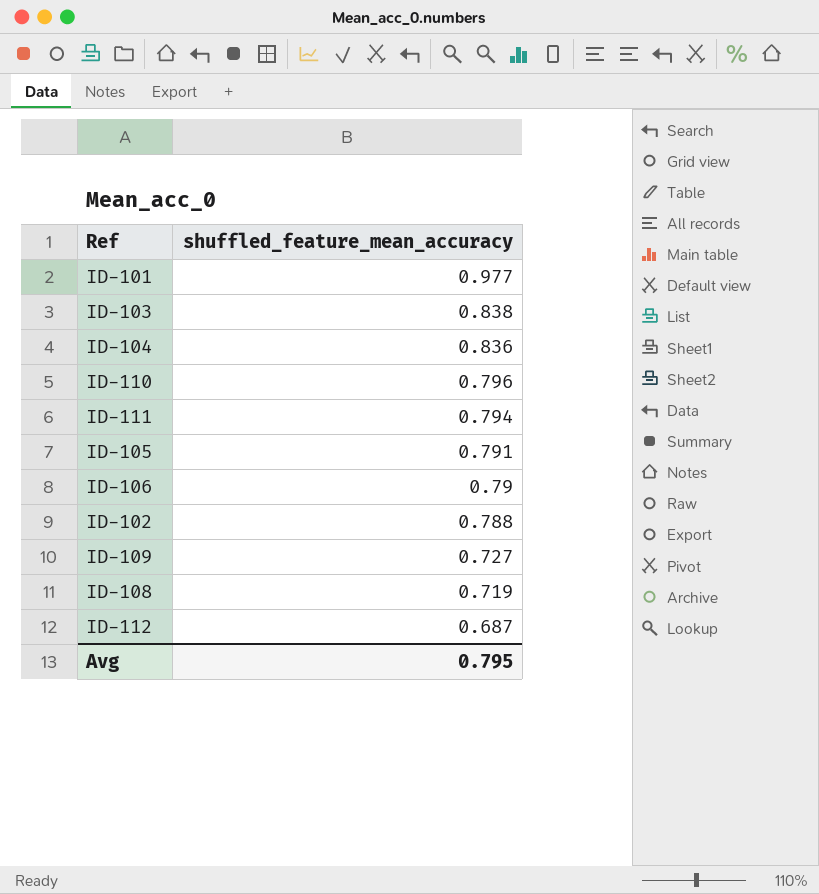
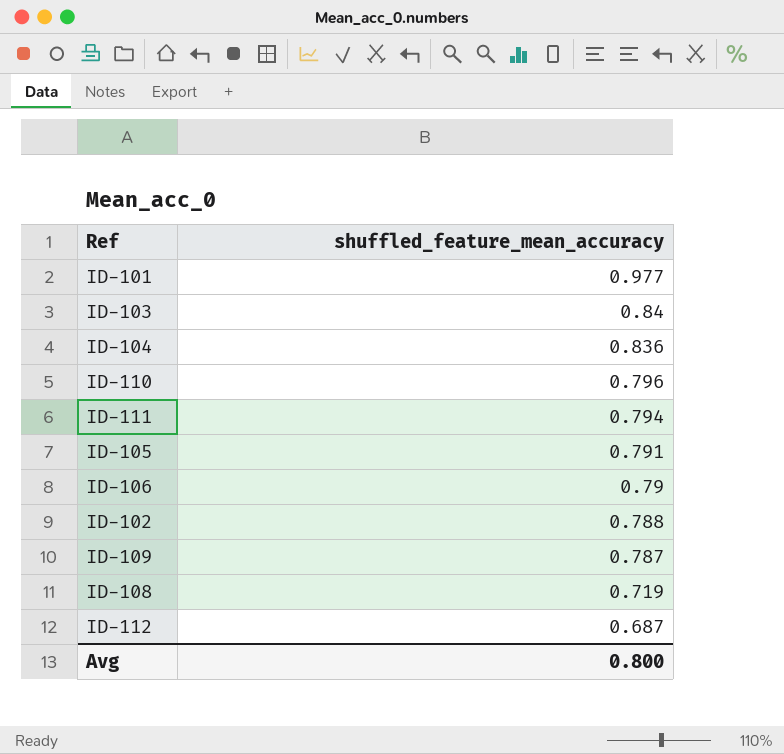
ID-103 | shuffled_feature_mean_accuracy: 0.838 -> 0.84
ID-109 | shuffled_feature_mean_accuracy: 0.727 -> 0.787
Avg | shuffled_feature_mean_accuracy: 0.795 -> 0.800

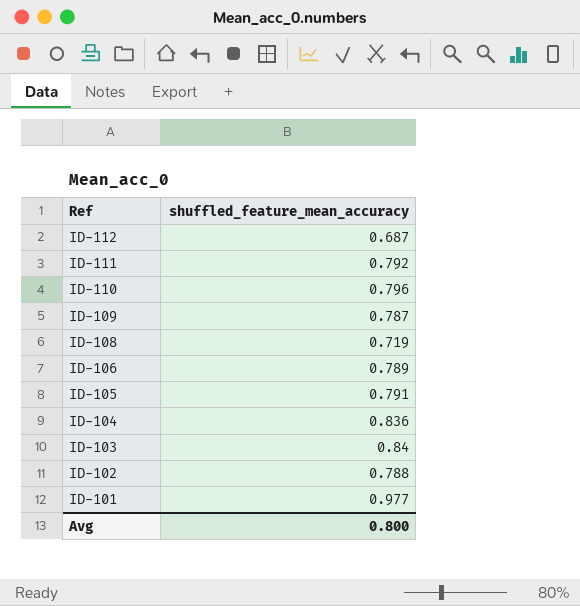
row order: shuffled_feature_mean_accuracy descending -> Ref descending
ID-111 | shuffled_feature_mean_accuracy: 0.794 -> 0.792
ID-106 | shuffled_feature_mean_accuracy: 0.79 -> 0.789

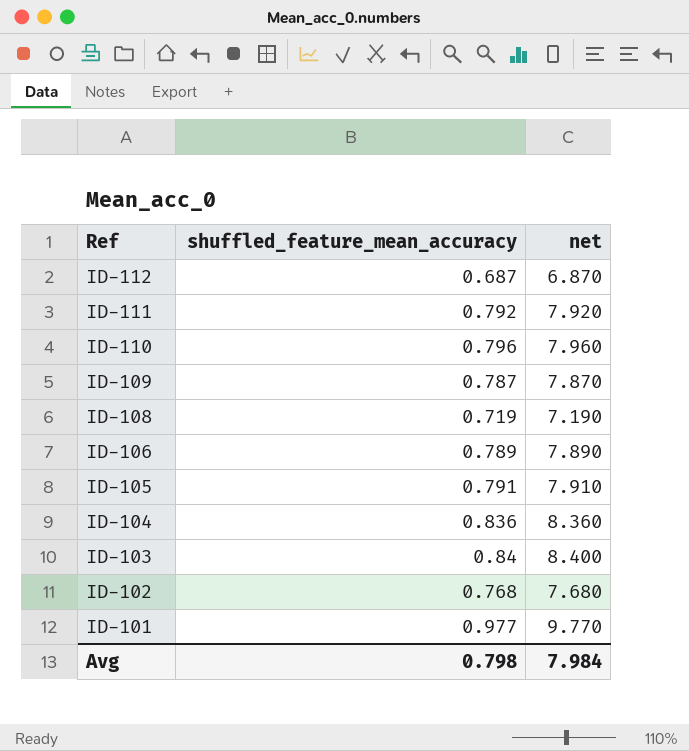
column net | formula: none -> [shuffled_feature_mean_accuracy] * 10
ID-102 | shuffled_feature_mean_accuracy: 0.788 -> 0.768
Avg | shuffled_feature_mean_accuracy: 0.800 -> 0.798

